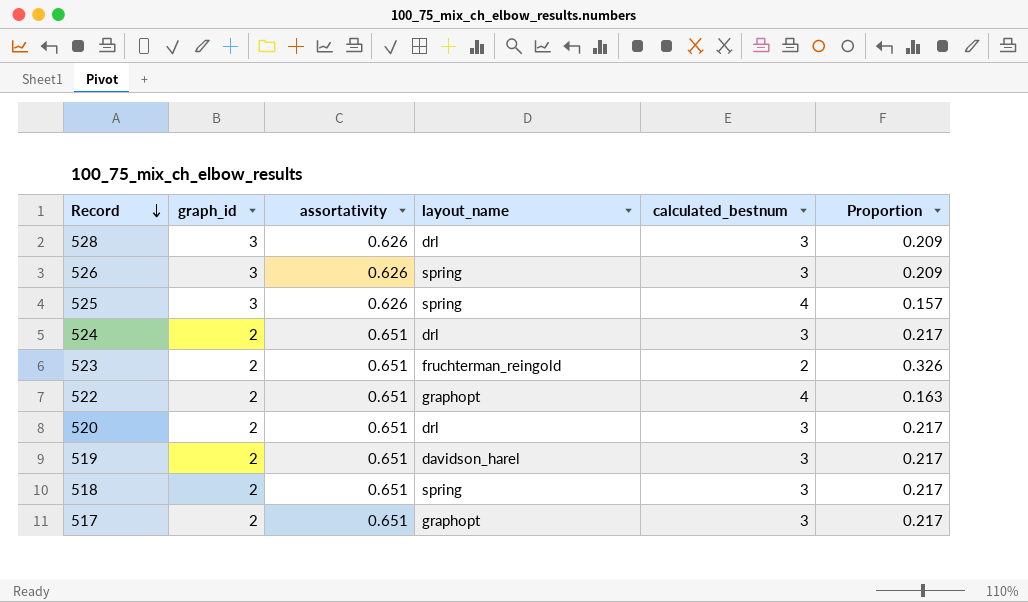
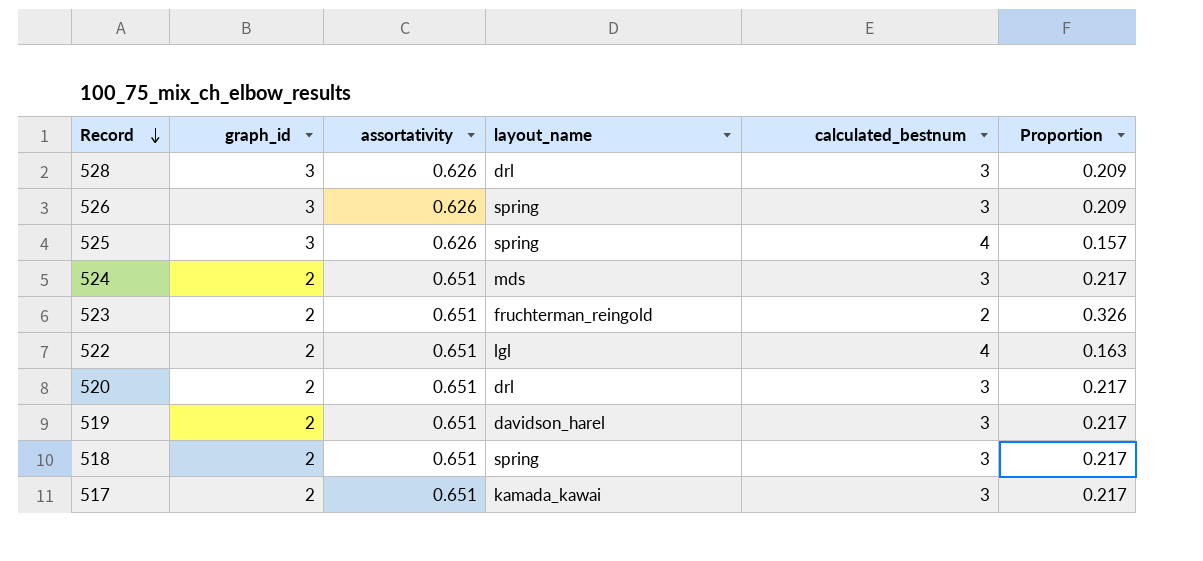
524 | layout_name: drl -> mds
522 | layout_name: graphopt -> lgl
517 | layout_name: graphopt -> kamada_kawai

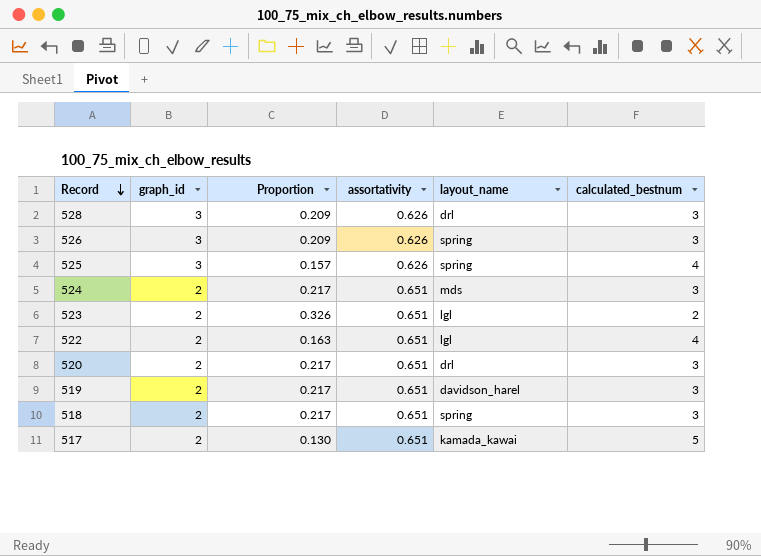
column Proportion | position: 6 -> 3
523 | layout_name: fruchterman_reingold -> lgl
517 | Proportion: 0.217 -> 0.130
517 | calculated_bestnum: 3 -> 5

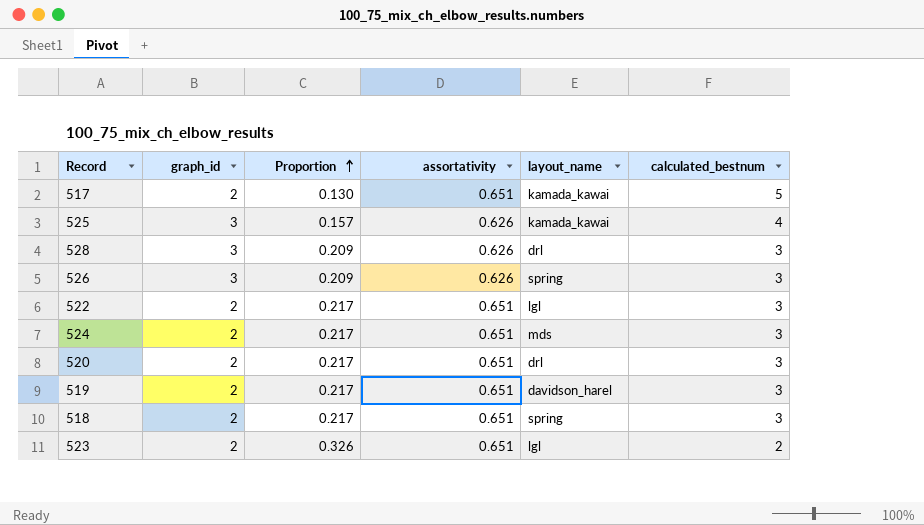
row order: Record descending -> Proportion ascending
525 | layout_name: spring -> kamada_kawai
522 | Proportion: 0.163 -> 0.217
522 | calculated_bestnum: 4 -> 3

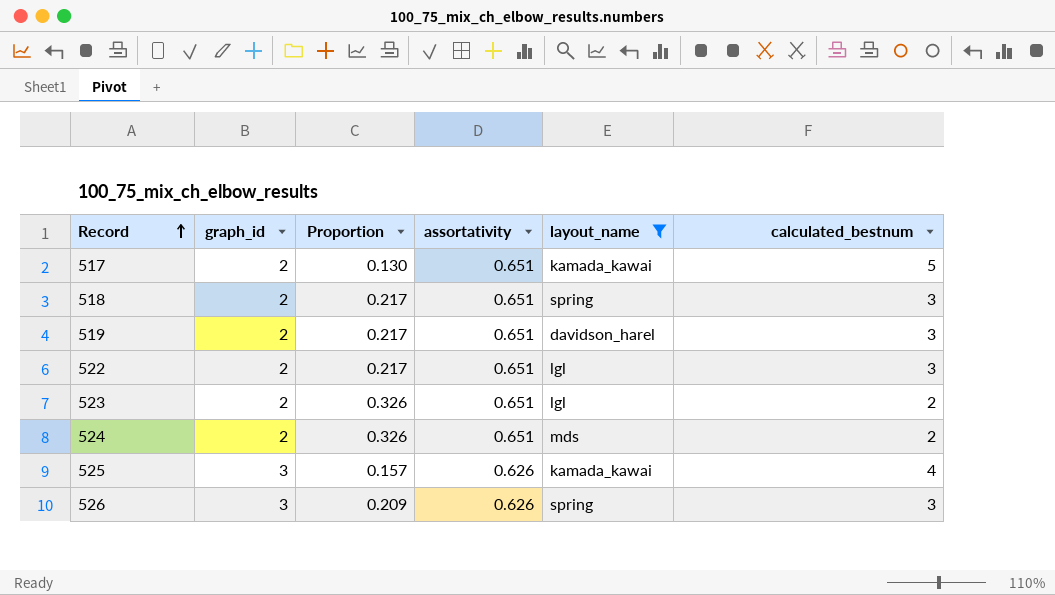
filter: none -> layout_name != drl
row order: Proportion ascending -> Record ascending
524 | Proportion: 0.217 -> 0.326
524 | calculated_bestnum: 3 -> 2

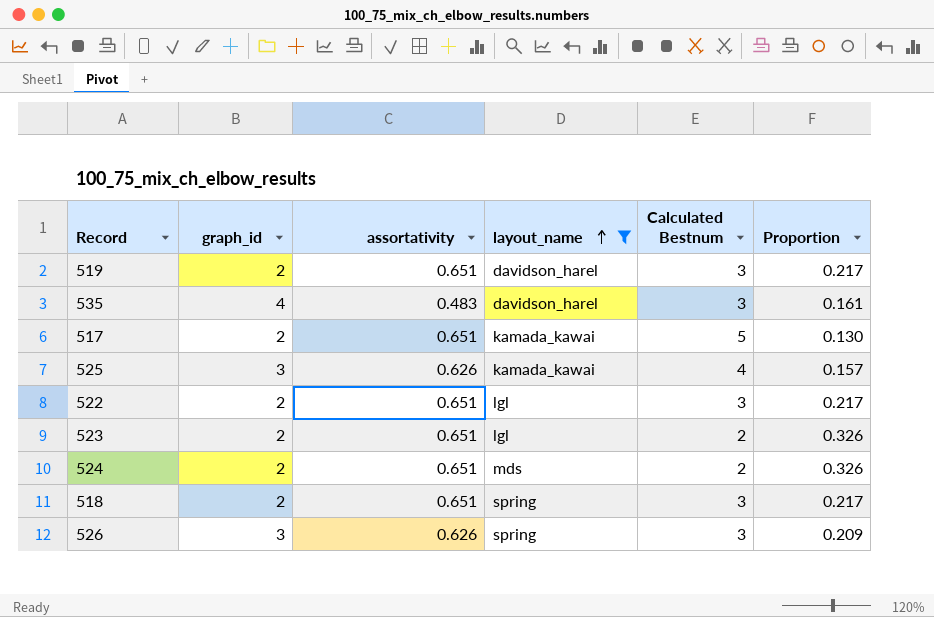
row order: Record ascending -> layout_name ascending
column name: calculated_bestnum -> Calculated Bestnum
column Proportion | position: 3 -> 6
row 535: none -> 4 | 0.483 | davidson_harel | 3 | 0.161

